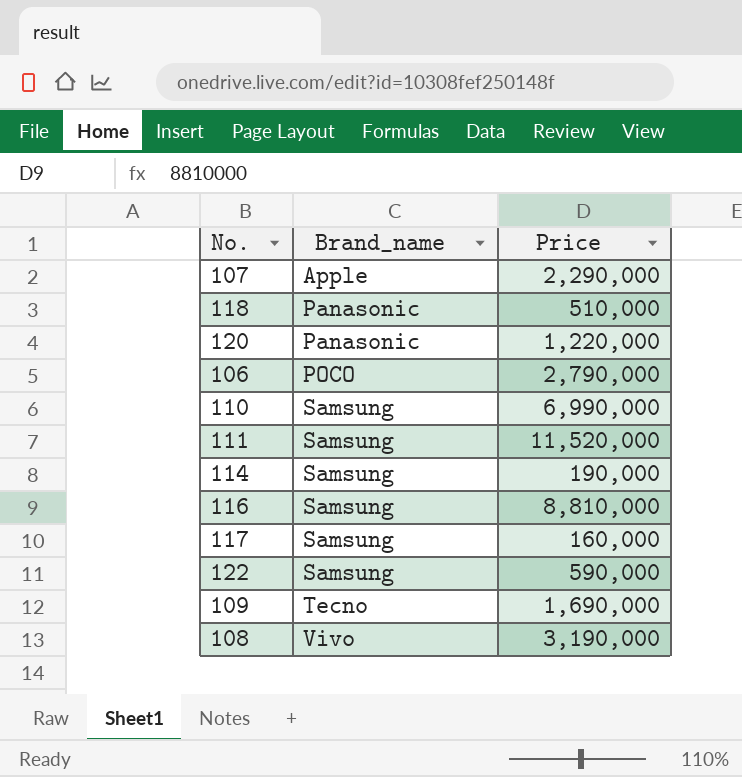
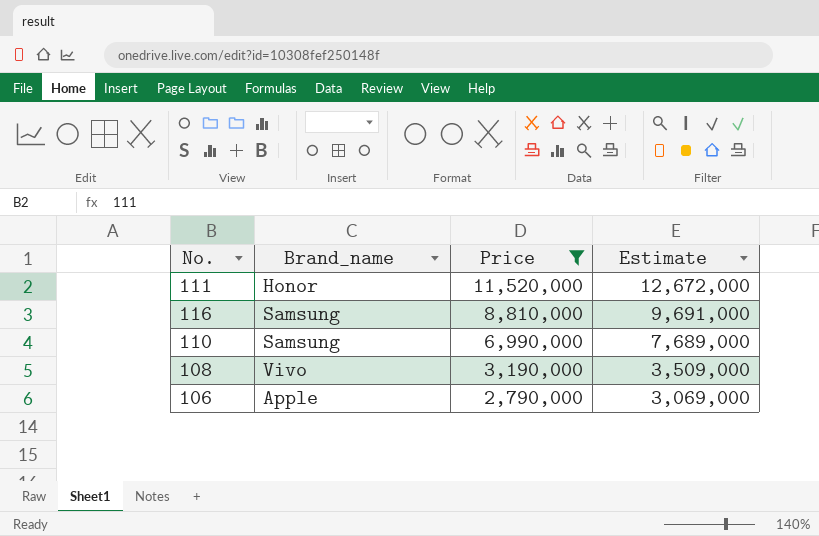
filter: none -> Price >= 2,790,000
row order: Brand_name ascending -> Price descending
column Estimate | formula: none -> [Price] * 1.1
111 | Brand_name: Samsung -> Honor
106 | Brand_name: POCO -> Apple

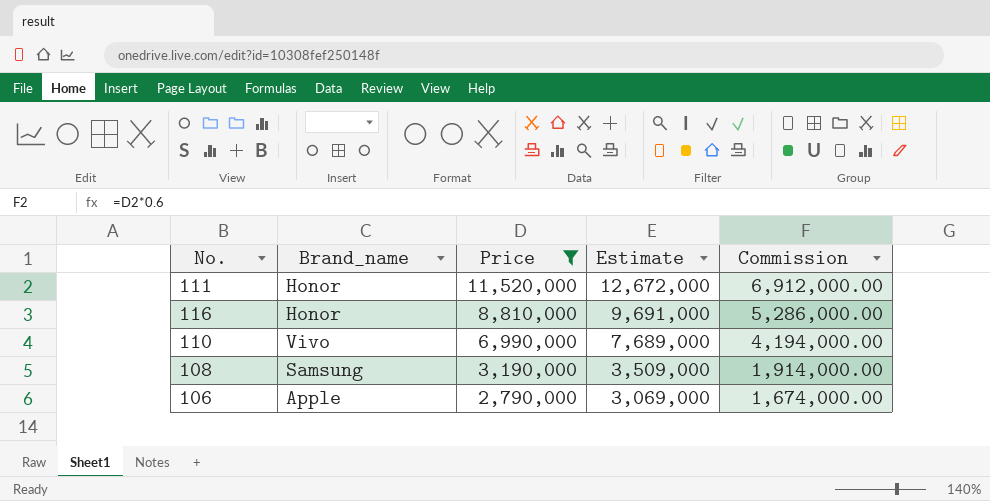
column Commission | formula: none -> [Price] * 0.6
116 | Brand_name: Samsung -> Honor
110 | Brand_name: Samsung -> Vivo
108 | Brand_name: Vivo -> Samsung

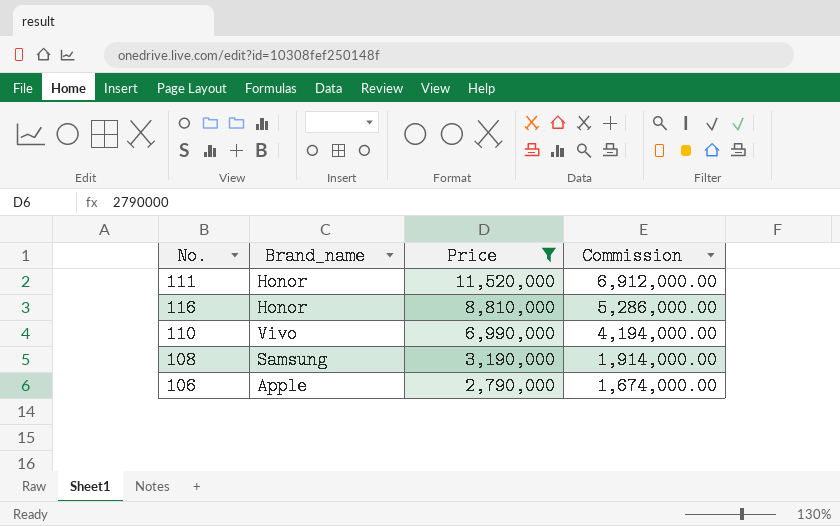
column Estimate | formula: [Price] * 1.1 -> none

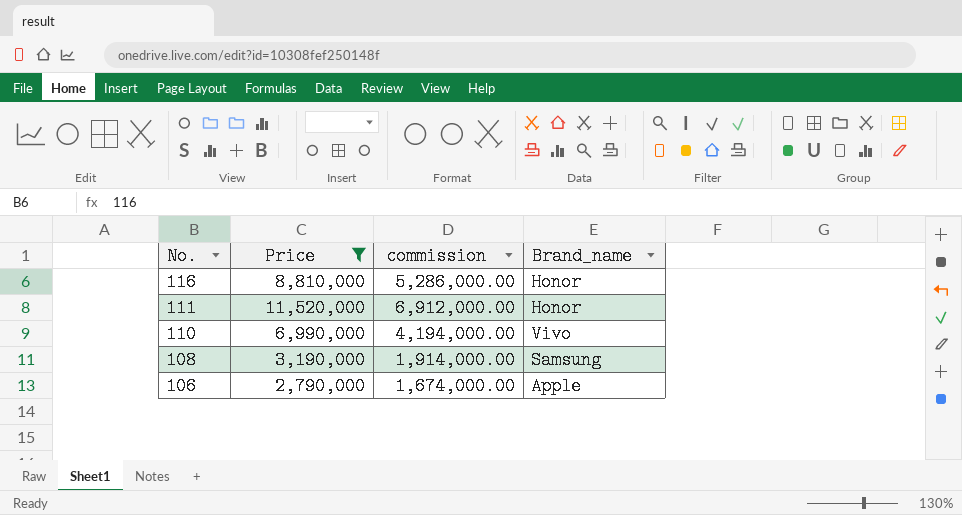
row order: Price descending -> No. descending
column name: Commission -> commission
column Brand_name | position: 2 -> 4

